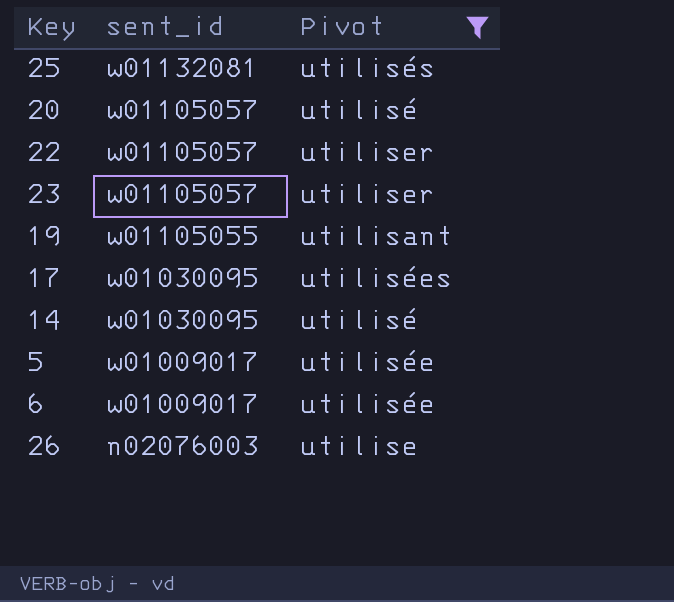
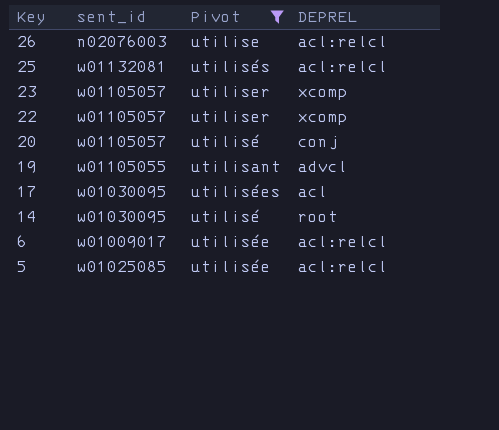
row order: sent_id descending -> Key descending
column DEPREL | position: none -> 4
5 | sent_id: w01009017 -> w01025085

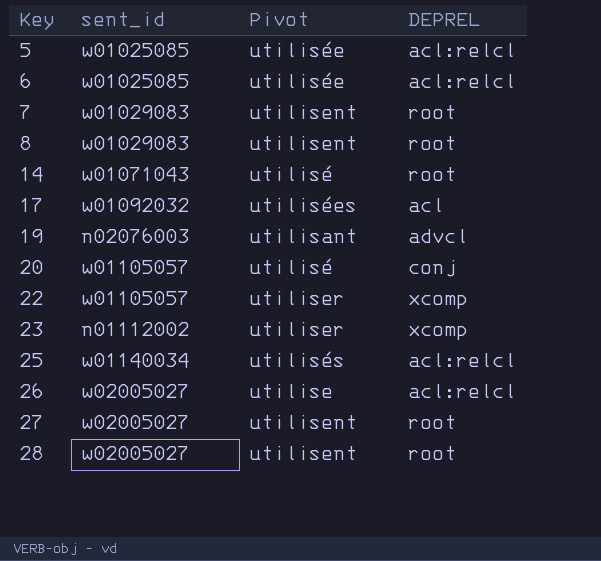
filter: Pivot != utilisent -> none
row order: Key descending -> Key ascending
6 | sent_id: w01009017 -> w01025085
14 | sent_id: w01030095 -> w01071043
17 | sent_id: w01030095 -> w01092032
19 | sent_id: w01105055 -> n02076003
23 | sent_id: w01105057 -> n01112002
25 | sent_id: w01132081 -> w01140034
26 | sent_id: n02076003 -> w02005027

